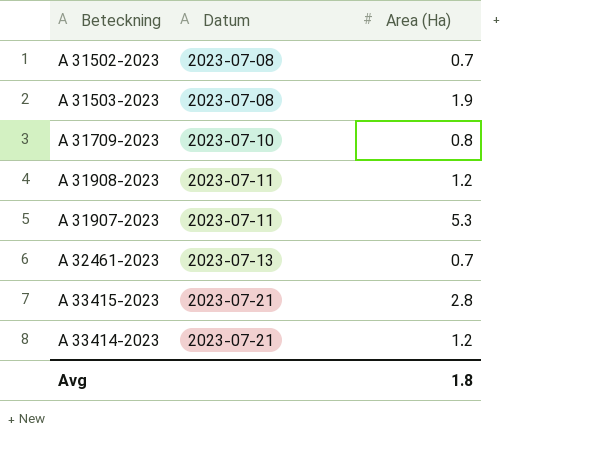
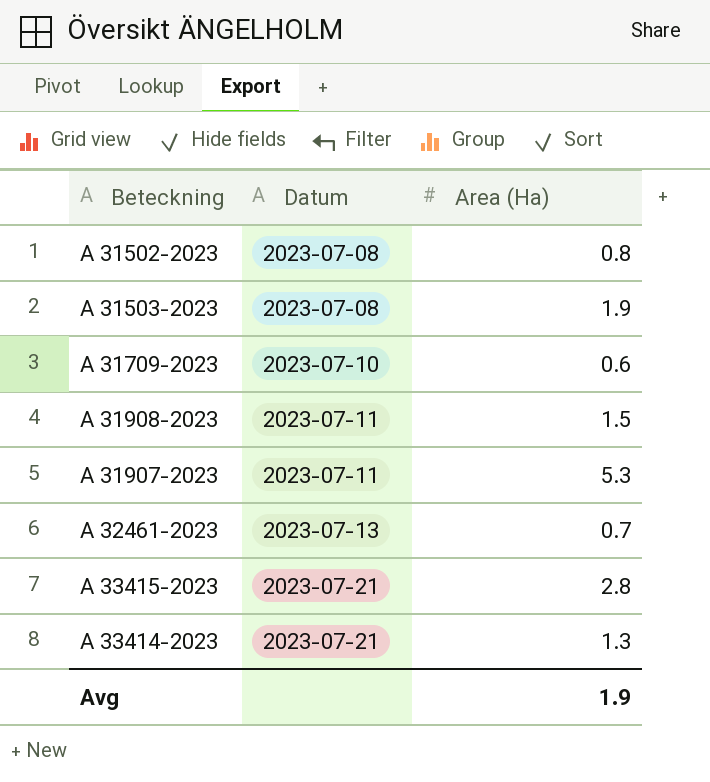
A 31502-2023 | Area (Ha): 0.7 -> 0.8
A 31709-2023 | Area (Ha): 0.8 -> 0.6
A 31908-2023 | Area (Ha): 1.2 -> 1.5
A 33414-2023 | Area (Ha): 1.2 -> 1.3
Avg | Area (Ha): 1.8 -> 1.9

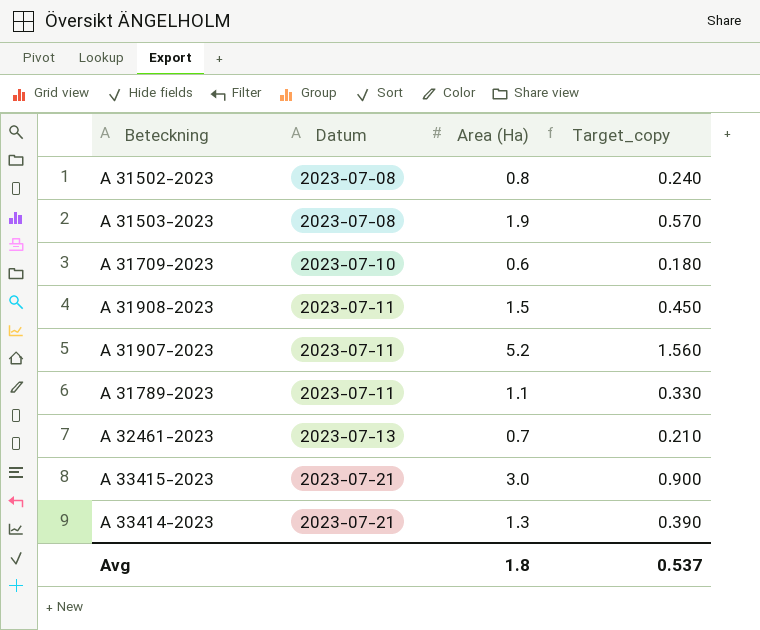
column Target_copy | formula: none -> [Area (Ha)] * 0.3
A 31907-2023 | Area (Ha): 5.3 -> 5.2
row A 31789-2023: none -> 2023-07-11 | 1.1 | 0.330
A 33415-2023 | Area (Ha): 2.8 -> 3.0
Avg | Area (Ha): 1.9 -> 1.8

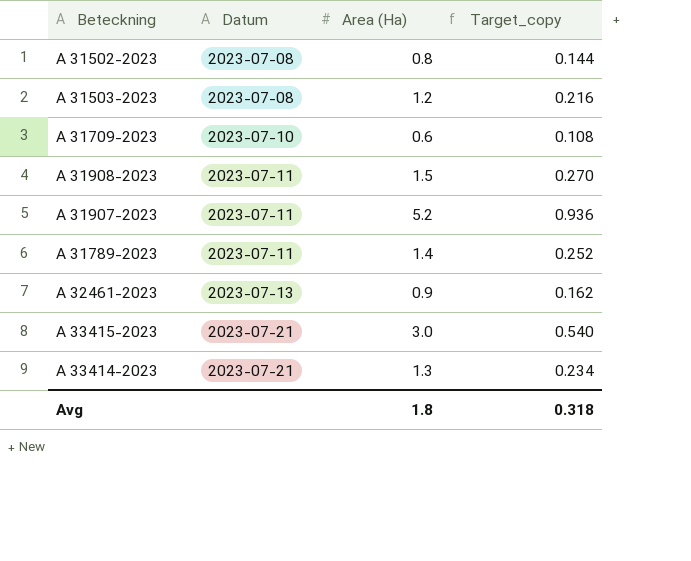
column Target_copy | formula: [Area (Ha)] * 0.3 -> [Area (Ha)] * 0.18
A 31503-2023 | Area (Ha): 1.9 -> 1.2
A 31789-2023 | Area (Ha): 1.1 -> 1.4
A 32461-2023 | Area (Ha): 0.7 -> 0.9
Avg | Target_copy: 0.537 -> 0.318

